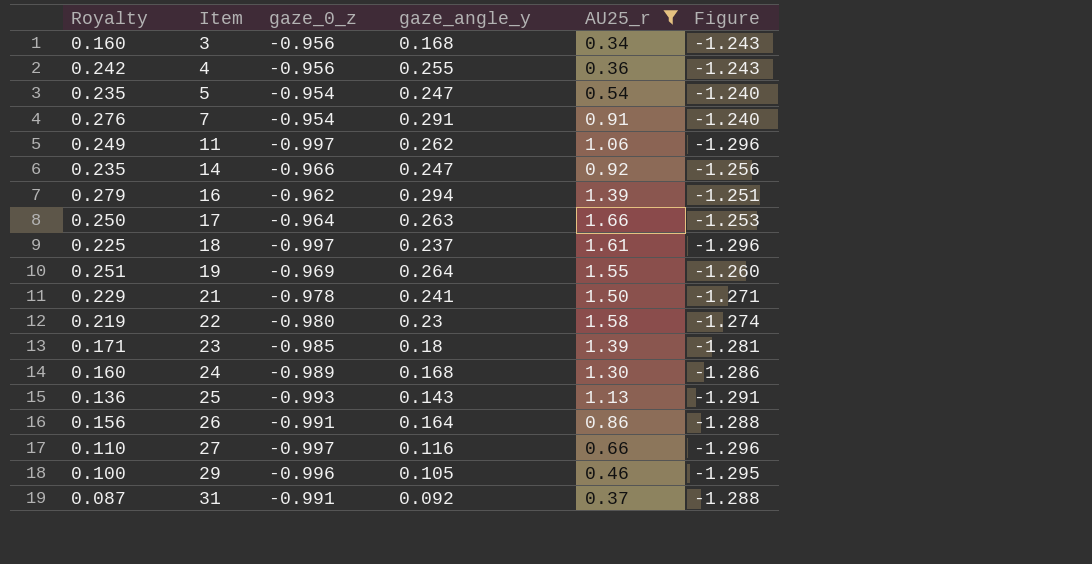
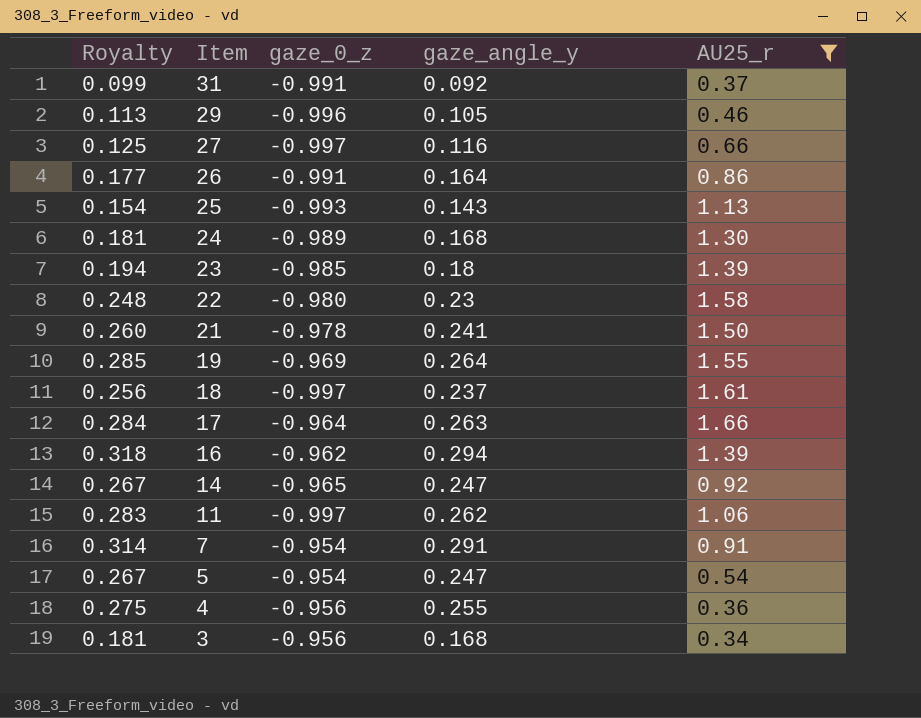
row order: Item ascending -> Item descending
column Figure | formula: [gaze_0_z] * 1.3 -> none
column Royalty | formula: [gaze_angle_y] * 0.95 -> [gaze_angle_y] * 1.08
14 | gaze_0_z: -0.966 -> -0.965

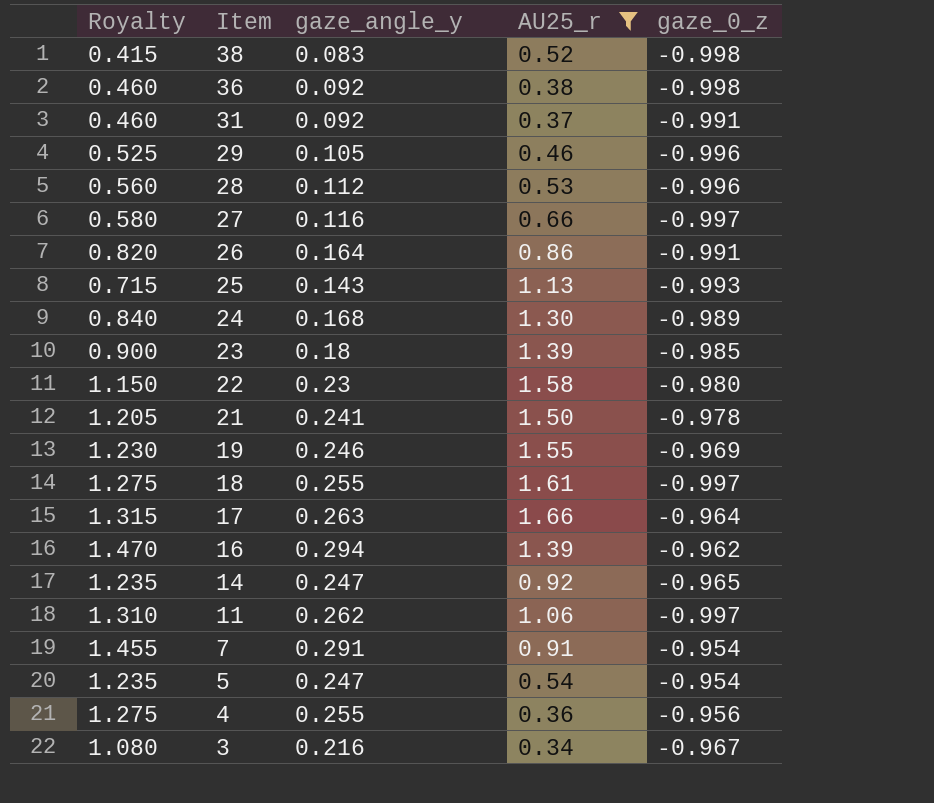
column Royalty | formula: [gaze_angle_y] * 1.08 -> [gaze_angle_y] * 5
column gaze_0_z | position: 3 -> 5
row 38: none -> 0.415 | 0.083 | 0.52 | -0.998
row 36: none -> 0.460 | 0.092 | 0.38 | -0.998
row 28: none -> 0.560 | 0.112 | 0.53 | -0.996
19 | gaze_angle_y: 0.264 -> 0.246
18 | gaze_angle_y: 0.237 -> 0.255
3 | gaze_angle_y: 0.168 -> 0.216
3 | gaze_0_z: -0.956 -> -0.967

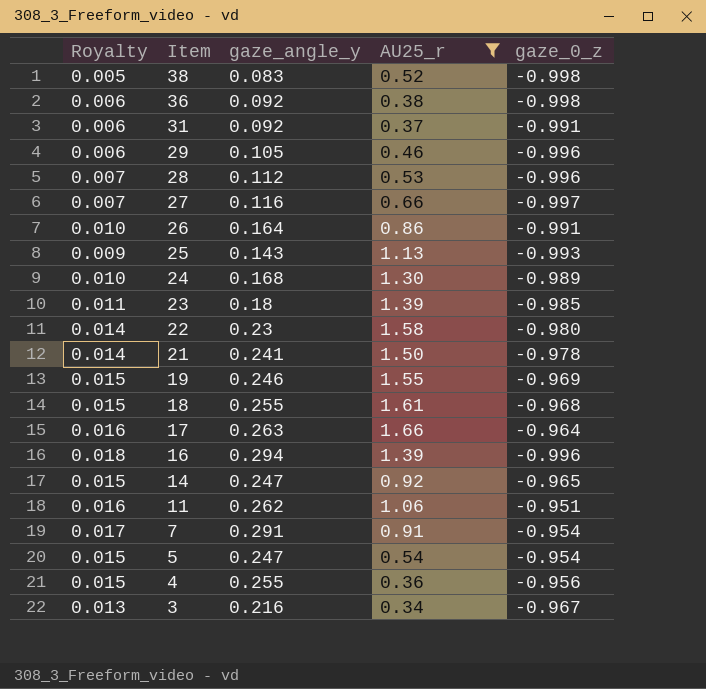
column Royalty | formula: [gaze_angle_y] * 5 -> [gaze_angle_y] * 0.06
18 | gaze_0_z: -0.997 -> -0.968
16 | gaze_0_z: -0.962 -> -0.996
11 | gaze_0_z: -0.997 -> -0.951

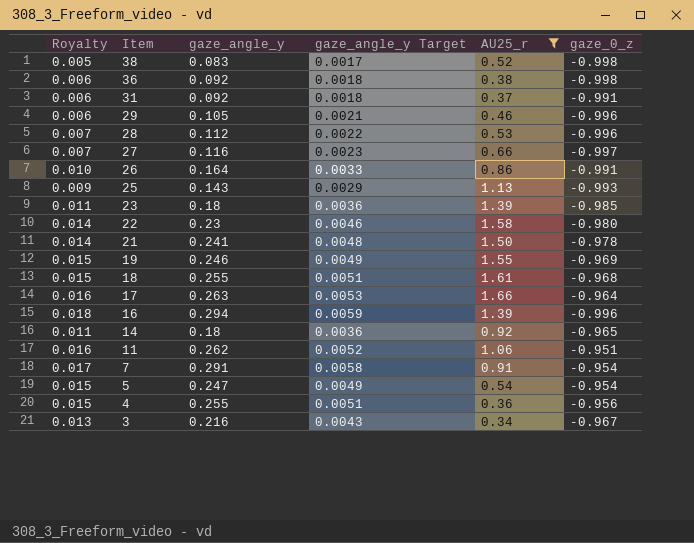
column gaze_angle_y Target | formula: none -> [gaze_angle_y] * 0.02
row 24: 0.010 | 0.168 | 1.30 | -0.989 -> none
14 | Royalty: 0.015 -> 0.011
14 | gaze_angle_y: 0.247 -> 0.18

